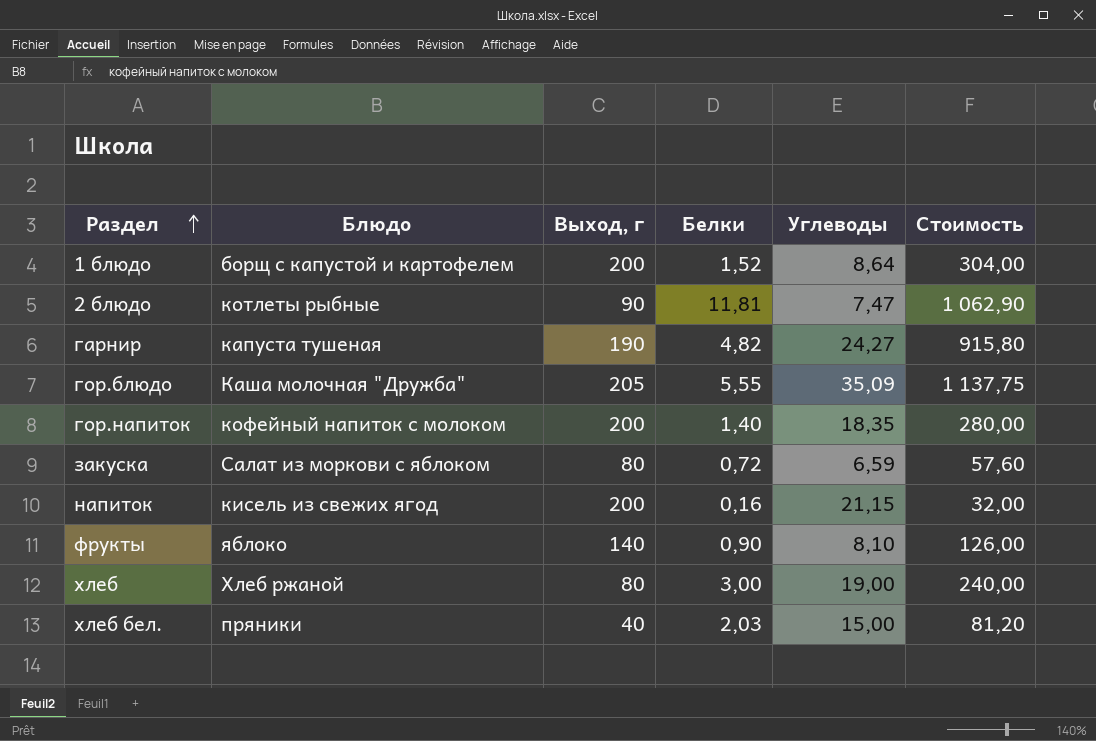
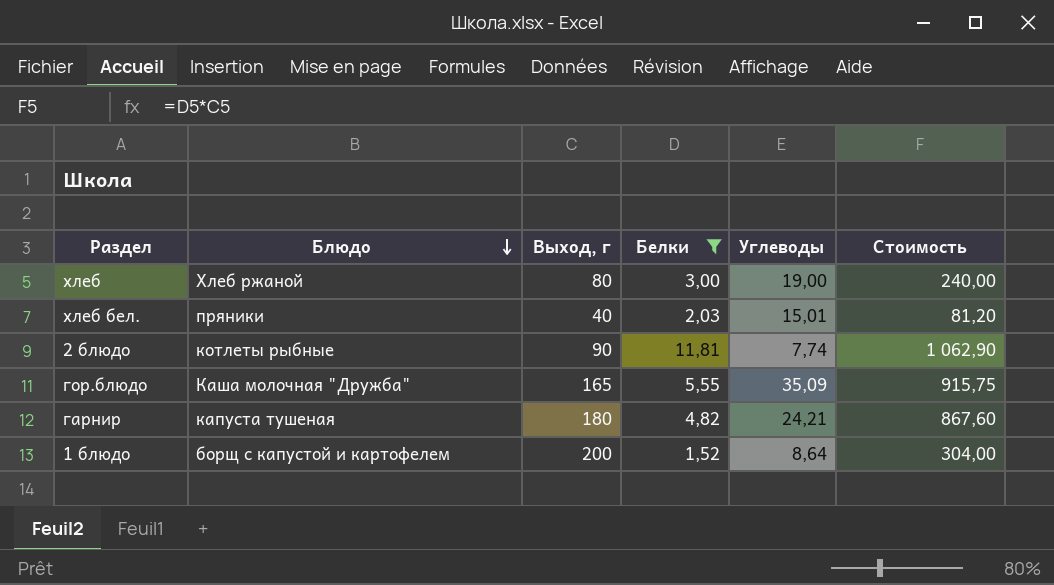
filter: none -> Белки >= 1,52
row order: Раздел ascending -> Блюдо descending
хлеб бел. | Углеводы: 15,00 -> 15,01
2 блюдо | Углеводы: 7,47 -> 7,74
гор.блюдо | Выход, г: 205 -> 165
гор.блюдо | Стоимость: 1 137,75 -> 915,75
гарнир | Выход, г: 190 -> 180
гарнир | Углеводы: 24,27 -> 24,21
гарнир | Стоимость: 915,80 -> 867,60

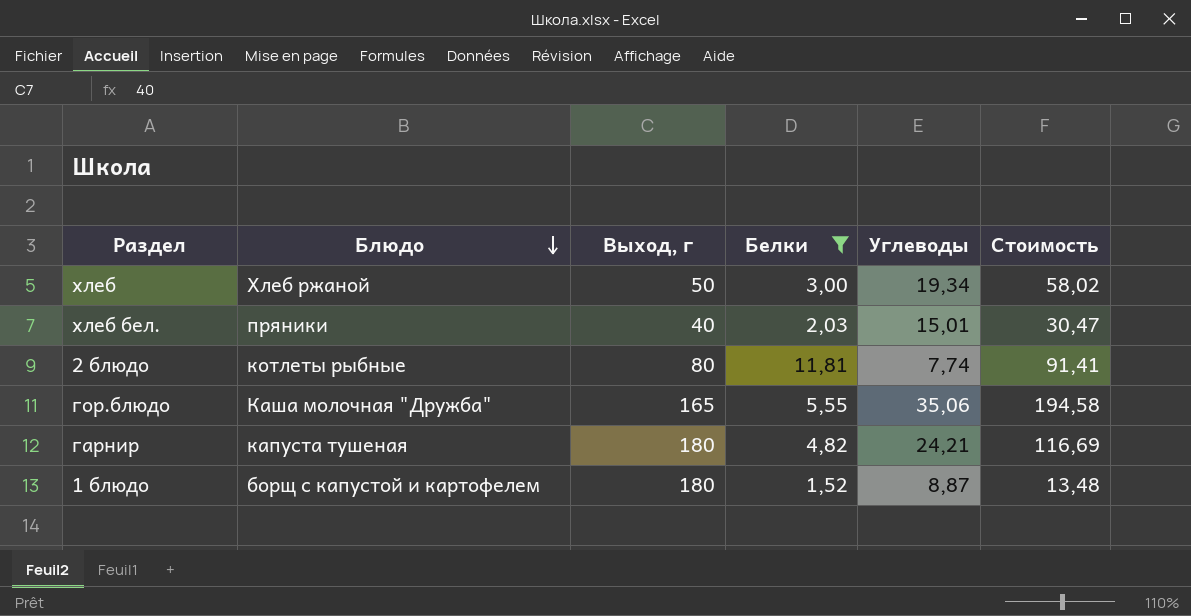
column Стоимость | formula: [Выход, г] * [Белки] -> [Белки] * [Углеводы]
хлеб | Выход, г: 80 -> 50
хлеб | Углеводы: 19,00 -> 19,34
2 блюдо | Выход, г: 90 -> 80
гор.блюдо | Углеводы: 35,09 -> 35,06
1 блюдо | Выход, г: 200 -> 180
1 блюдо | Углеводы: 8,64 -> 8,87

